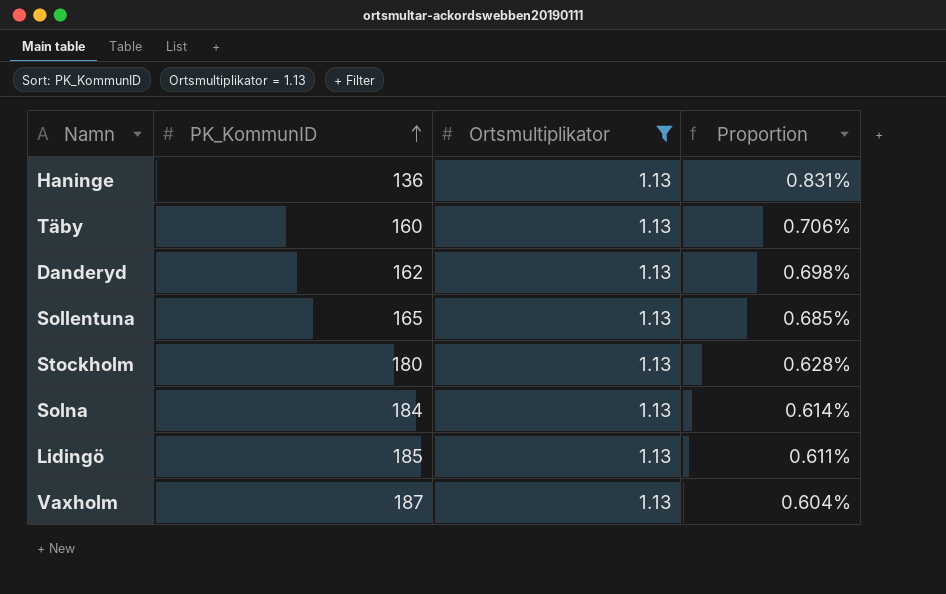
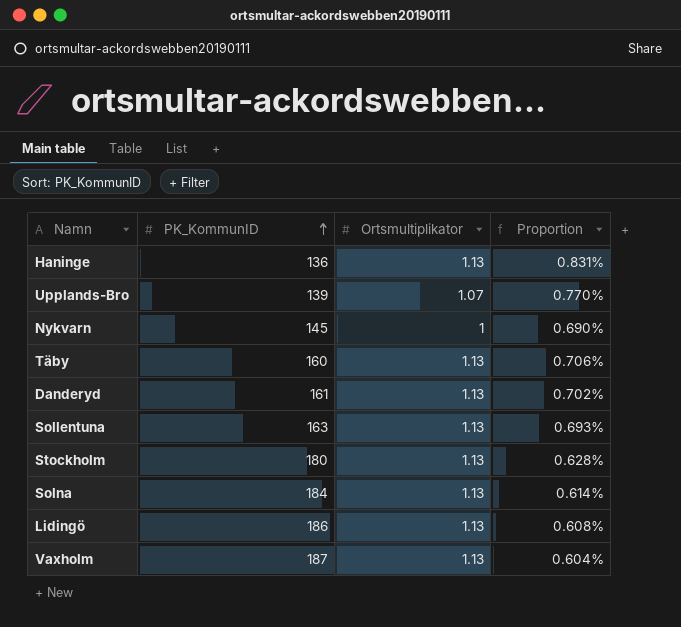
filter: Ortsmultiplikator = 1.13 -> none
Danderyd | PK_KommunID: 162 -> 161
Danderyd | Proportion: 0.698% -> 0.702%
Sollentuna | PK_KommunID: 165 -> 163
Sollentuna | Proportion: 0.685% -> 0.693%
Lidingö | PK_KommunID: 185 -> 186
Lidingö | Proportion: 0.611% -> 0.608%

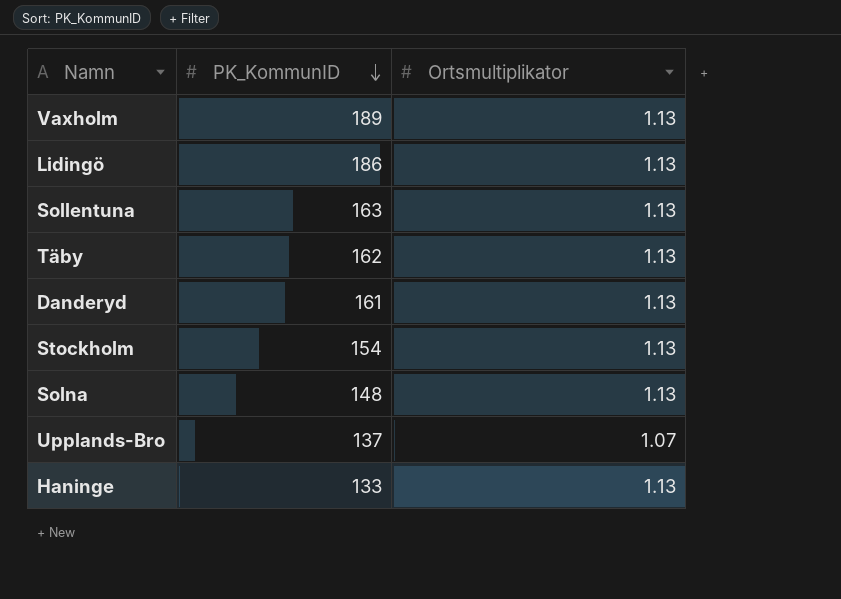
row order: PK_KommunID ascending -> PK_KommunID descending
column Proportion | formula: [Ortsmultiplikator] / [PK_KommunID] -> none
row Nykvarn: 145 | 1 | 0.690% -> none
Vaxholm | PK_KommunID: 187 -> 189
Täby | PK_KommunID: 160 -> 162
Stockholm | PK_KommunID: 180 -> 154
Solna | PK_KommunID: 184 -> 148
Upplands-Bro | PK_KommunID: 139 -> 137
Haninge | PK_KommunID: 136 -> 133

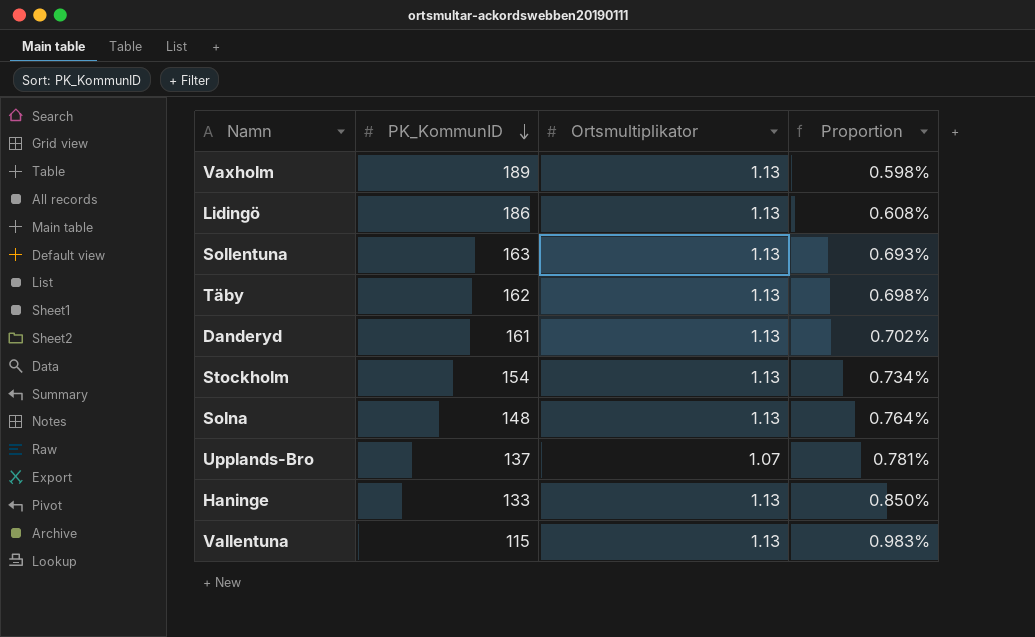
column Proportion | formula: none -> [Ortsmultiplikator] / [PK_KommunID]
row Vallentuna: none -> 115 | 1.13 | 0.983%

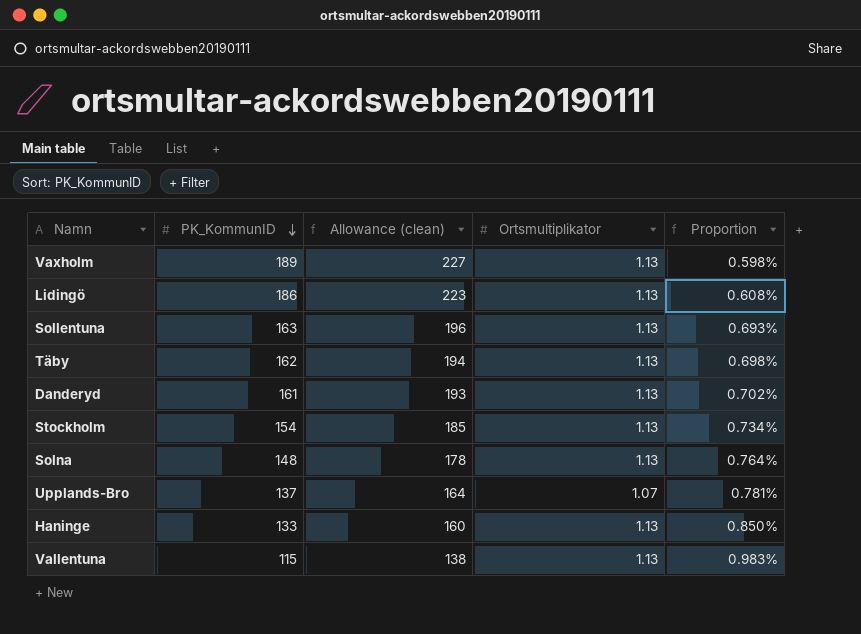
column Allowance (clean) | formula: none -> [PK_KommunID] * 1.2

